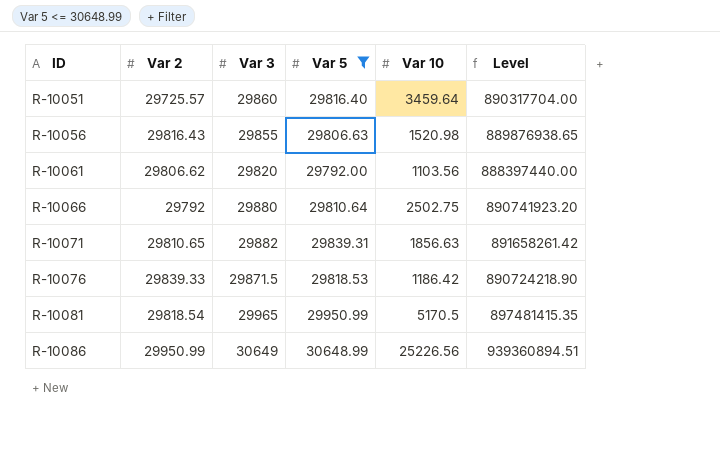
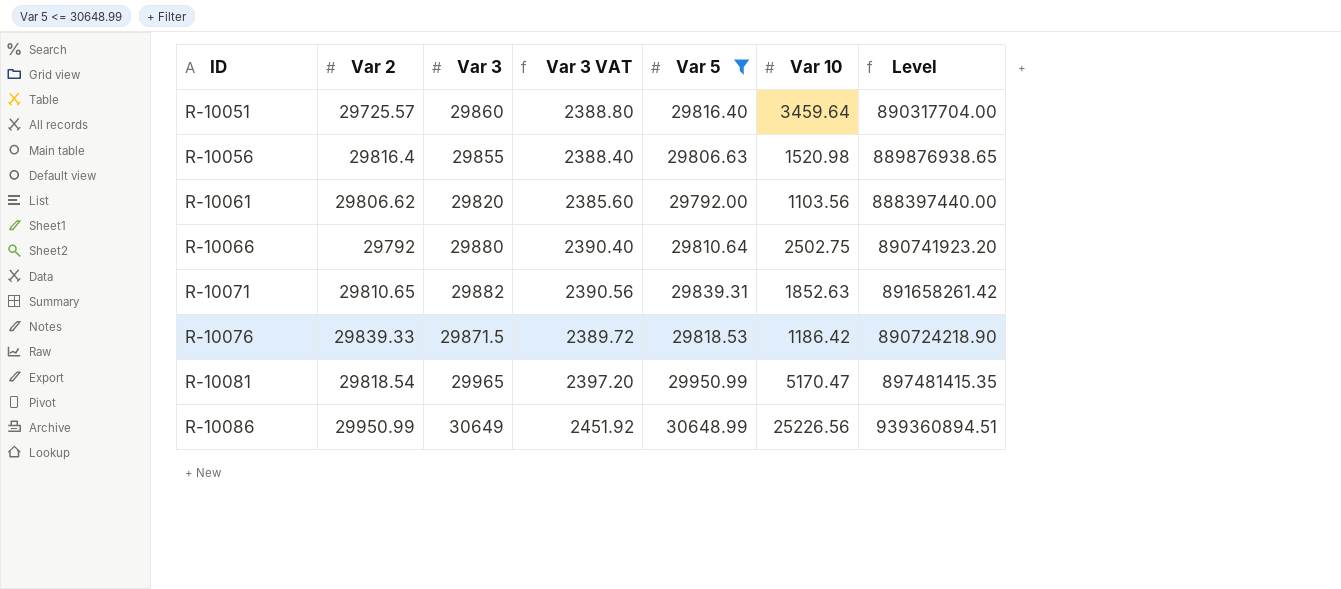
column Var 3 VAT | formula: none -> [Var 3] * 0.08
R-10056 | Var 2: 29816.43 -> 29816.4
R-10071 | Var 10: 1856.63 -> 1852.63
R-10081 | Var 10: 5170.5 -> 5170.47

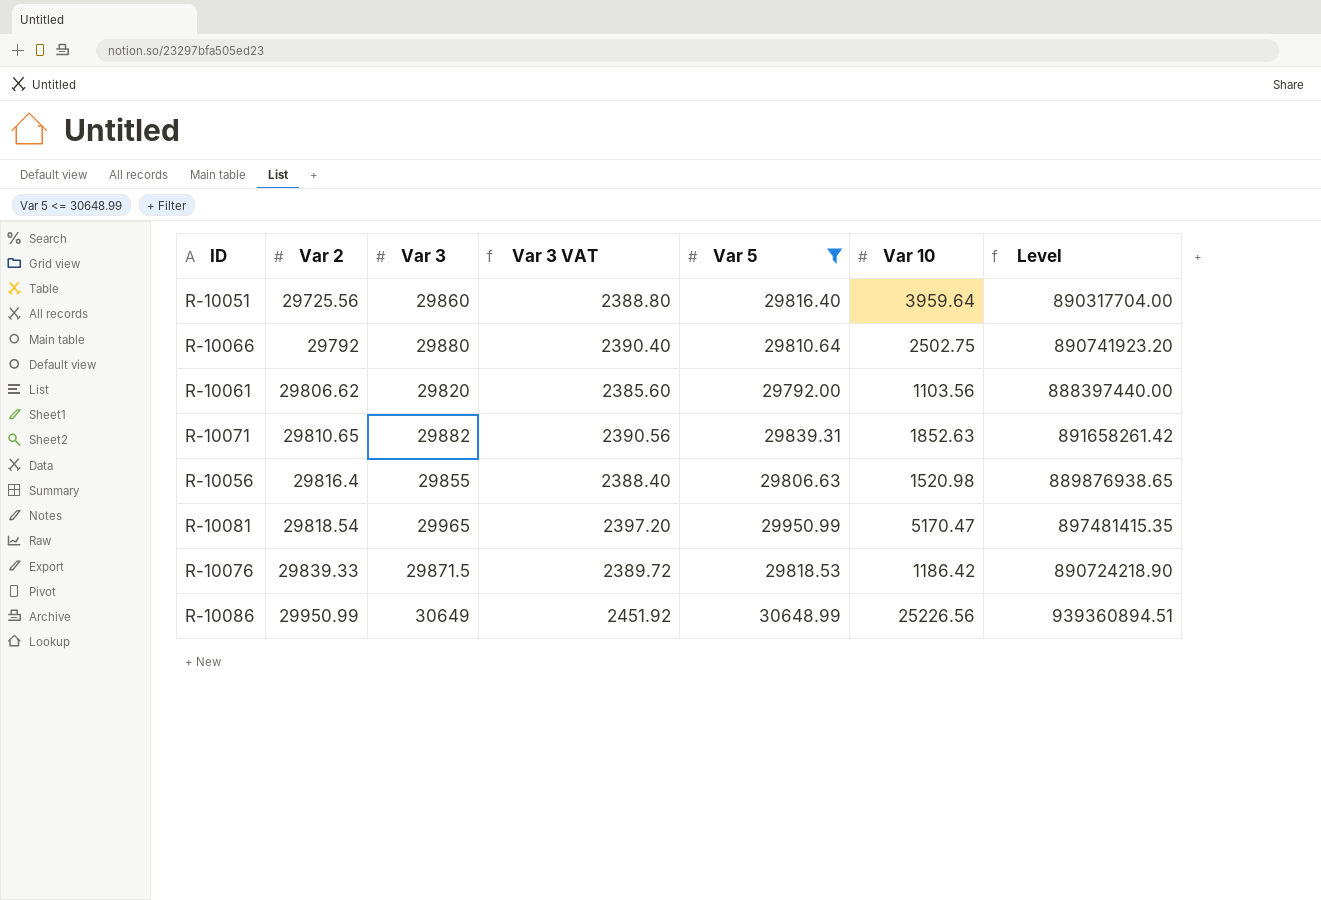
row order: ID ascending -> Var 2 ascending
R-10051 | Var 2: 29725.57 -> 29725.56
R-10051 | Var 10: 3459.64 -> 3959.64

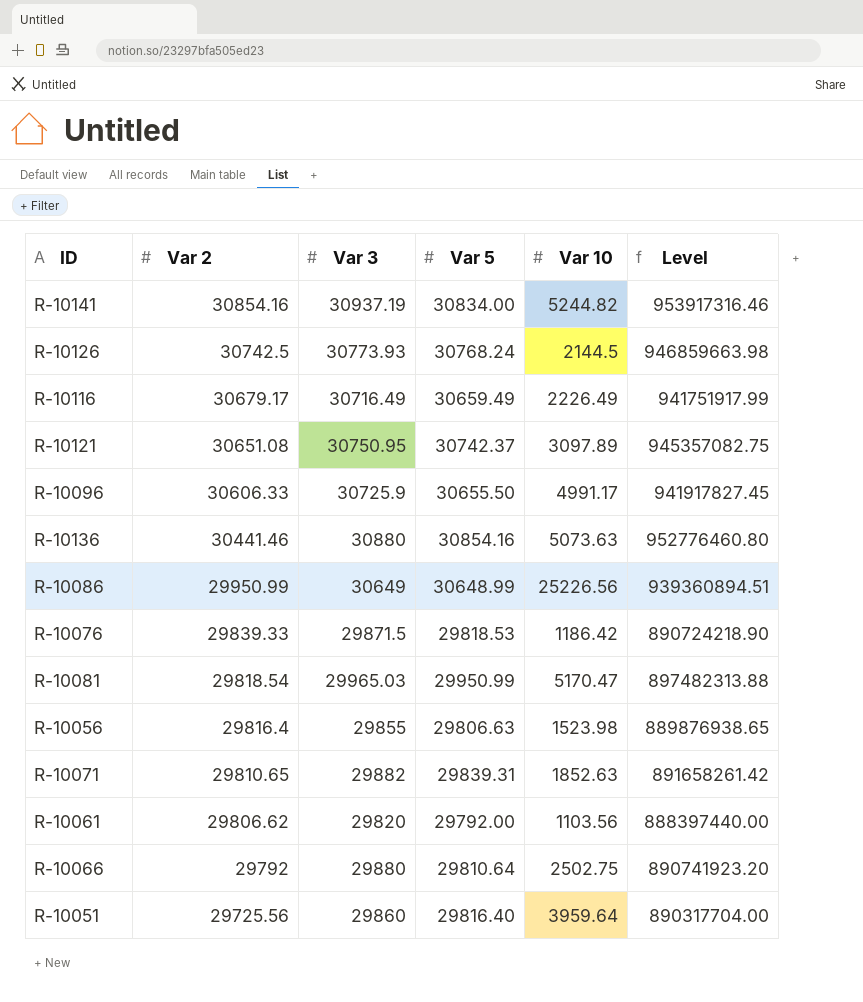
filter: Var 5 <= 30648.99 -> none
row order: Var 2 ascending -> Var 2 descending
column Var 3 VAT | formula: [Var 3] * 0.08 -> none
R-10081 | Var 3: 29965 -> 29965.03
R-10081 | Level: 897481415.35 -> 897482313.88
R-10056 | Var 10: 1520.98 -> 1523.98

